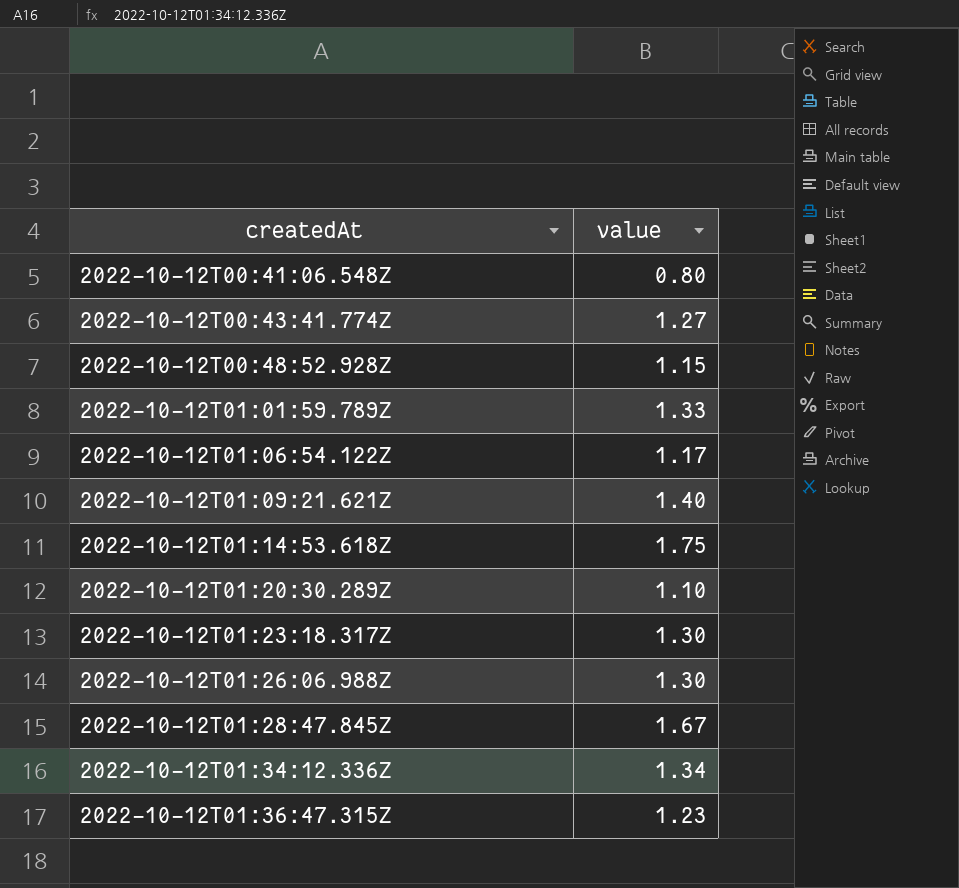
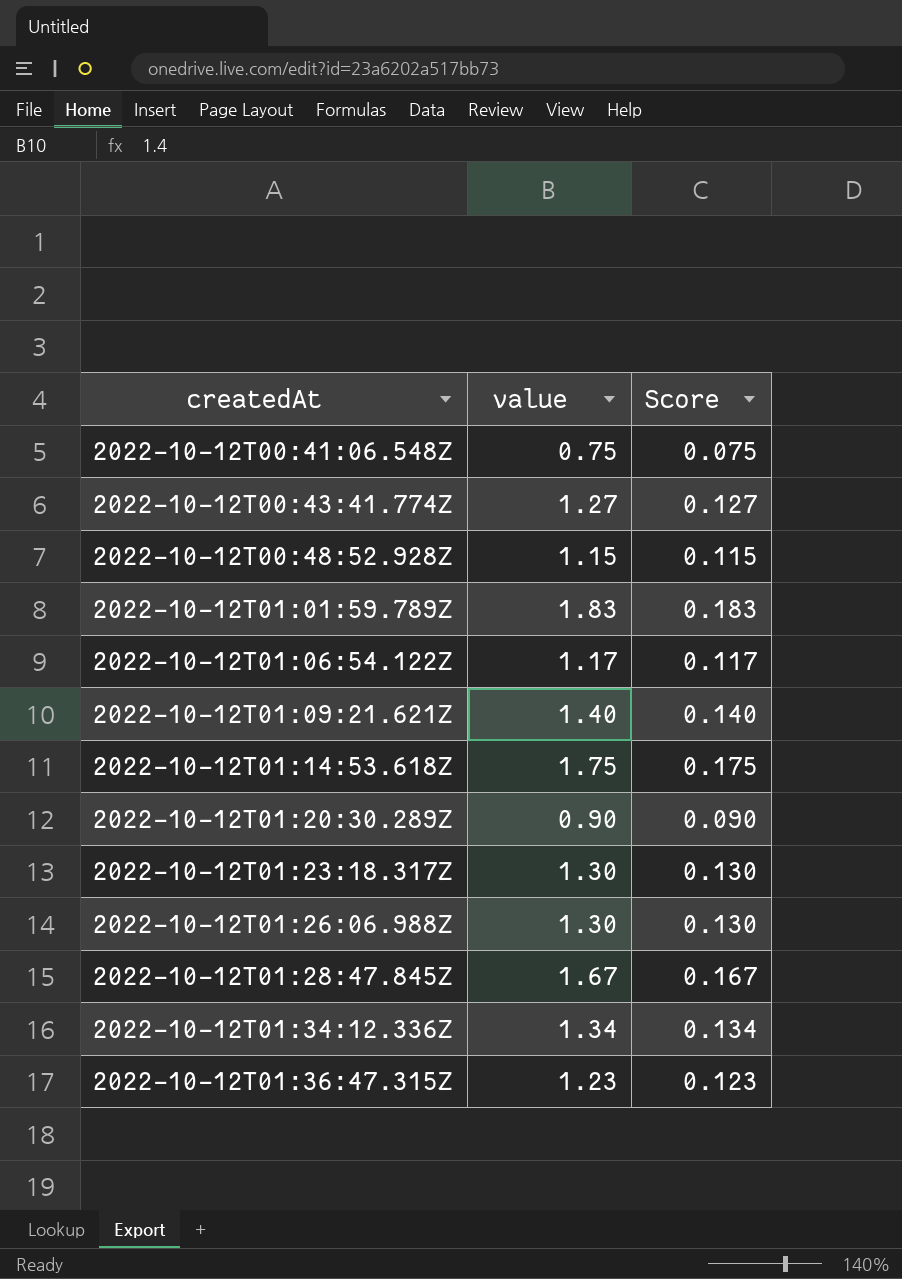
column Score | formula: none -> [value] * 0.1
2022-10-12T00:41:06.548Z | value: 0.80 -> 0.75
2022-10-12T01:01:59.789Z | value: 1.33 -> 1.83
2022-10-12T01:20:30.289Z | value: 1.10 -> 0.90

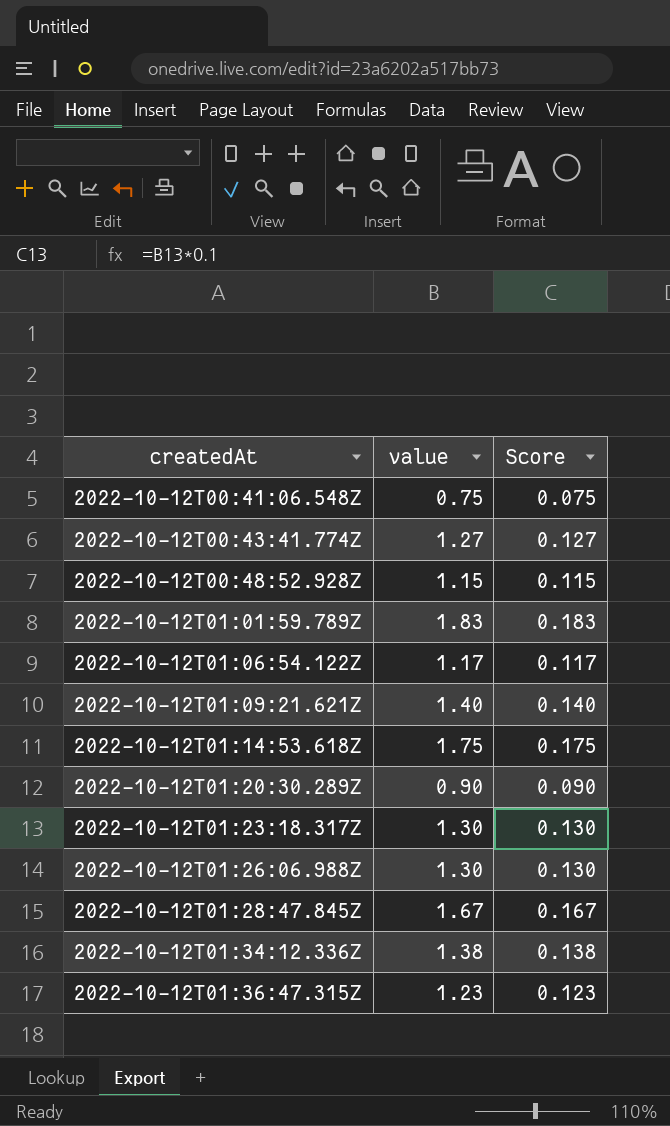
2022-10-12T01:34:12.336Z | value: 1.34 -> 1.38
2022-10-12T01:34:12.336Z | Score: 0.134 -> 0.138

